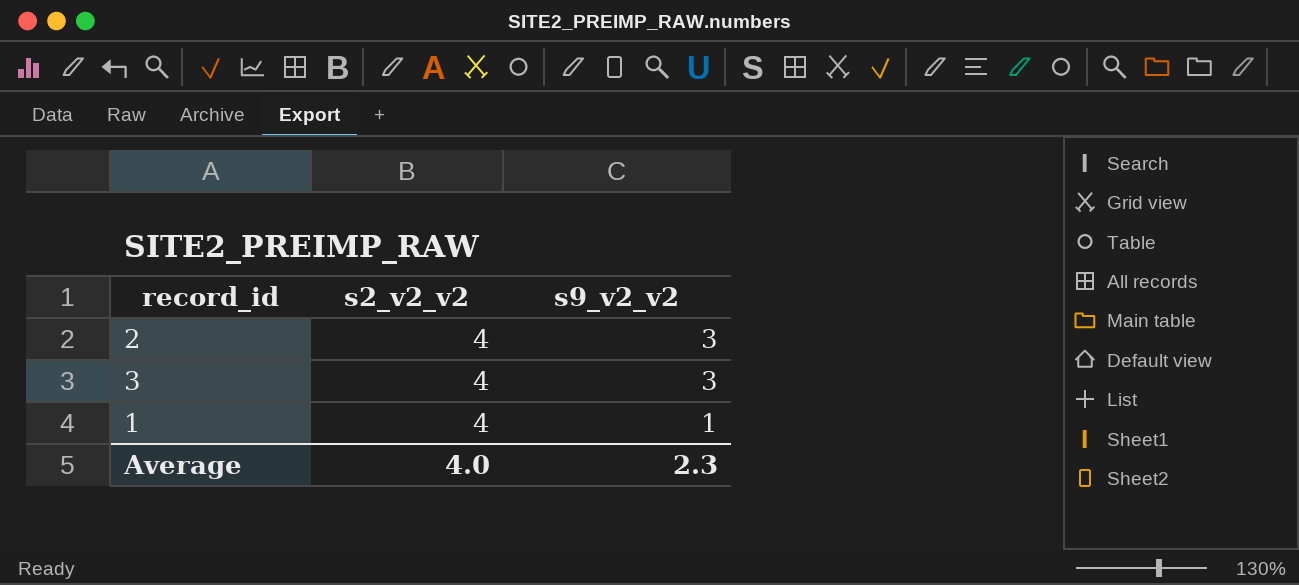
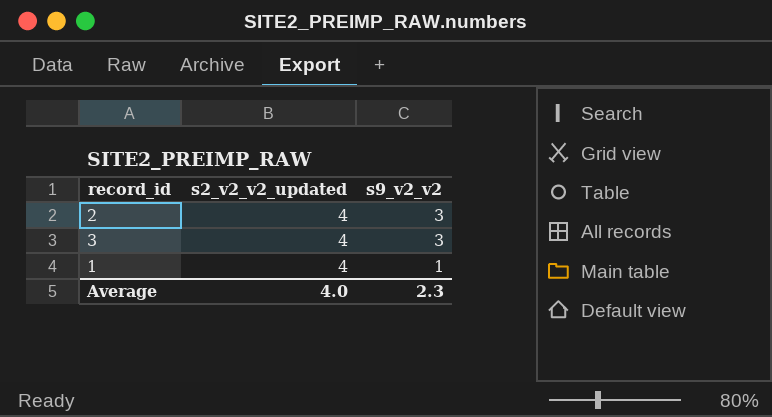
column name: s2_v2_v2 -> s2_v2_v2_updated

